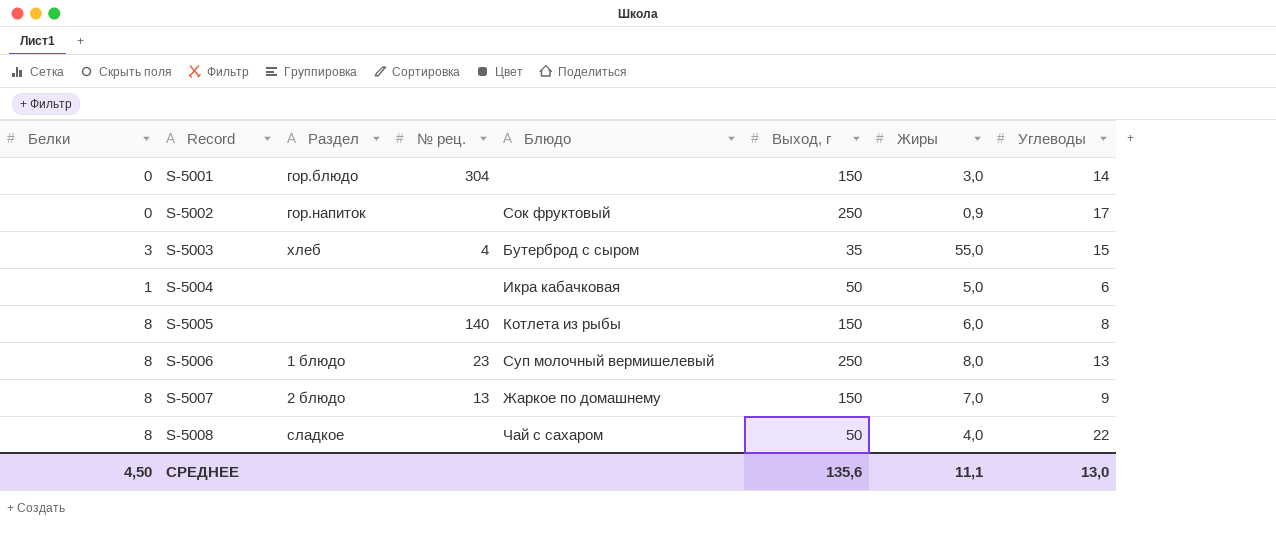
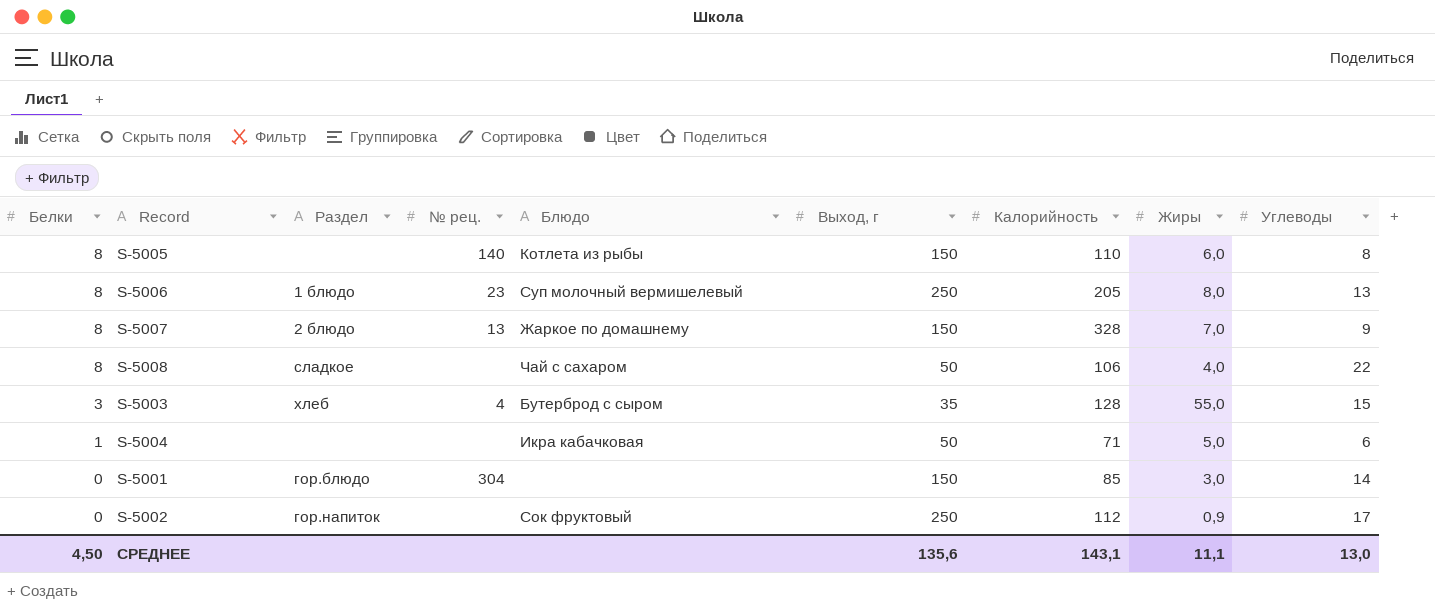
row order: Record ascending -> Белки descending
column Калорийность | position: none -> 7

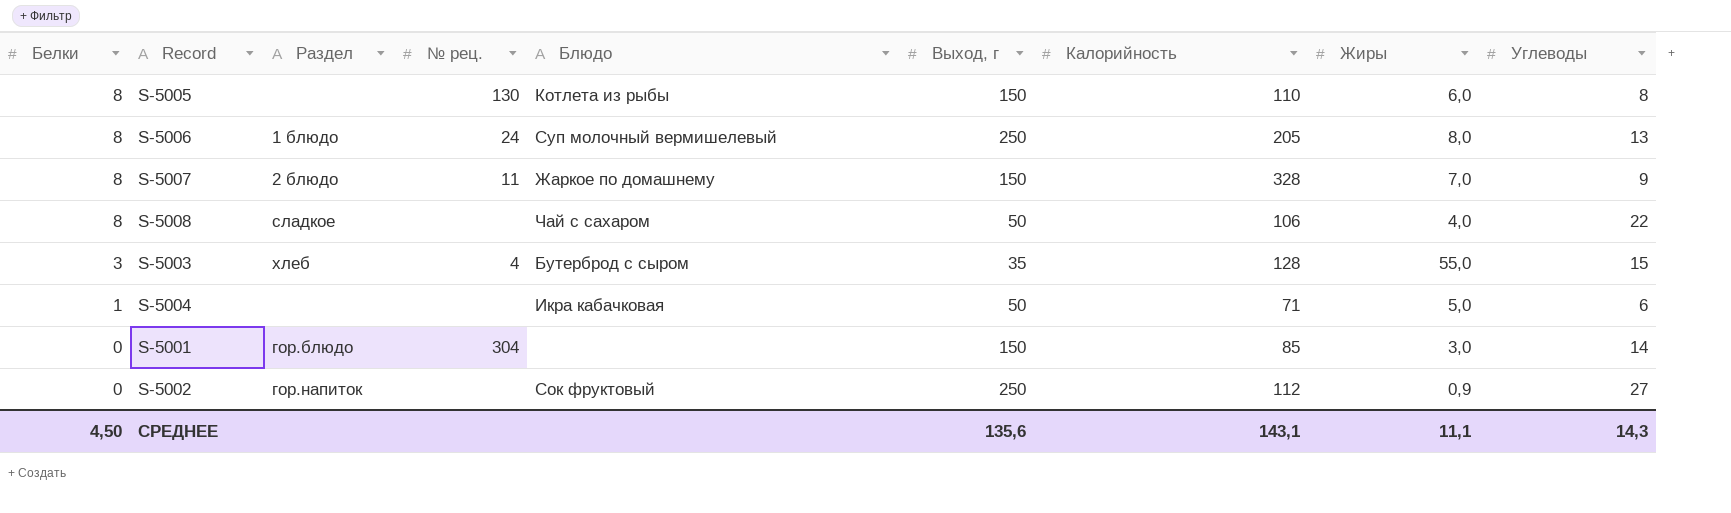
S-5005 | № рец.: 140 -> 130
S-5006 | № рец.: 23 -> 24
S-5007 | № рец.: 13 -> 11
S-5002 | Углеводы: 17 -> 27
СРЕДНЕЕ | Углеводы: 13,0 -> 14,3

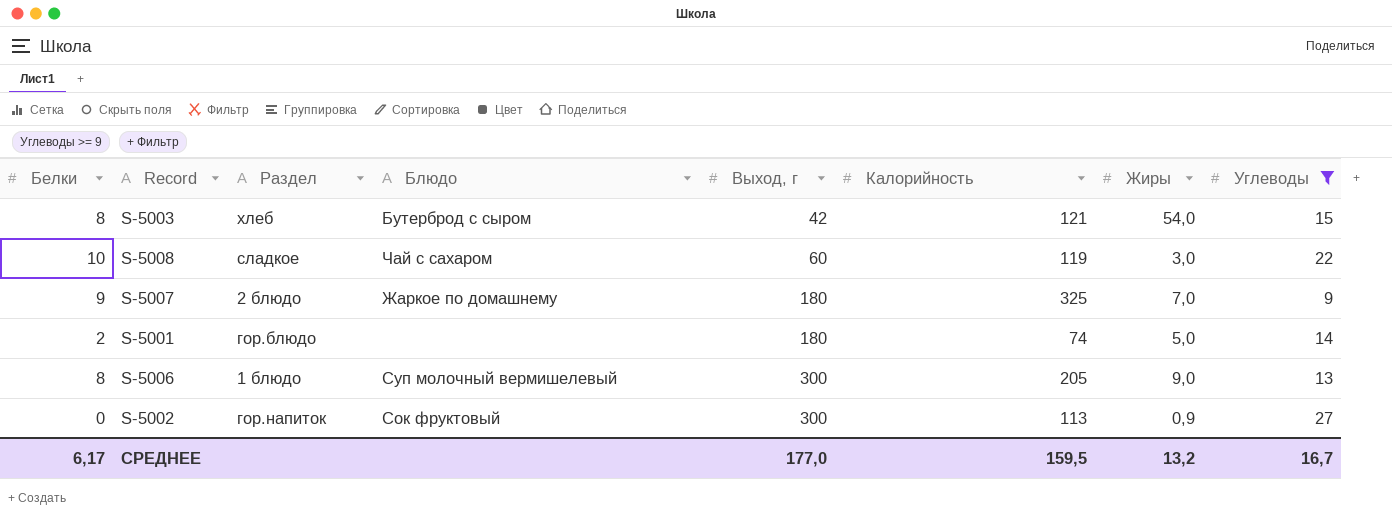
filter: none -> Углеводы >= 9
row order: Белки descending -> Выход, г ascending
column № рец. | position: 4 -> none
S-5003 | Белки: 3 -> 8
S-5003 | Выход, г: 35 -> 42
S-5003 | Калорийность: 128 -> 121
S-5003 | Жиры: 55,0 -> 54,0
S-5008 | Белки: 8 -> 10
S-5008 | Выход, г: 50 -> 60
S-5008 | Калорийность: 106 -> 119
S-5008 | Жиры: 4,0 -> 3,0
S-5007 | Белки: 8 -> 9
S-5007 | Выход, г: 150 -> 180
S-5007 | Калорийность: 328 -> 325
S-5001 | Белки: 0 -> 2
S-5001 | Выход, г: 150 -> 180
S-5001 | Калорийность: 85 -> 74
S-5001 | Жиры: 3,0 -> 5,0
S-5006 | Выход, г: 250 -> 300
S-5006 | Жиры: 8,0 -> 9,0
S-5002 | Выход, г: 250 -> 300
S-5002 | Калорийность: 112 -> 113
СРЕДНЕЕ | Белки: 4,50 -> 6,17
СРЕДНЕЕ | Выход, г: 135,6 -> 177,0
СРЕДНЕЕ | Калорийность: 143,1 -> 159,5
СРЕДНЕЕ | Жиры: 11,1 -> 13,2
СРЕДНЕЕ | Углеводы: 14,3 -> 16,7

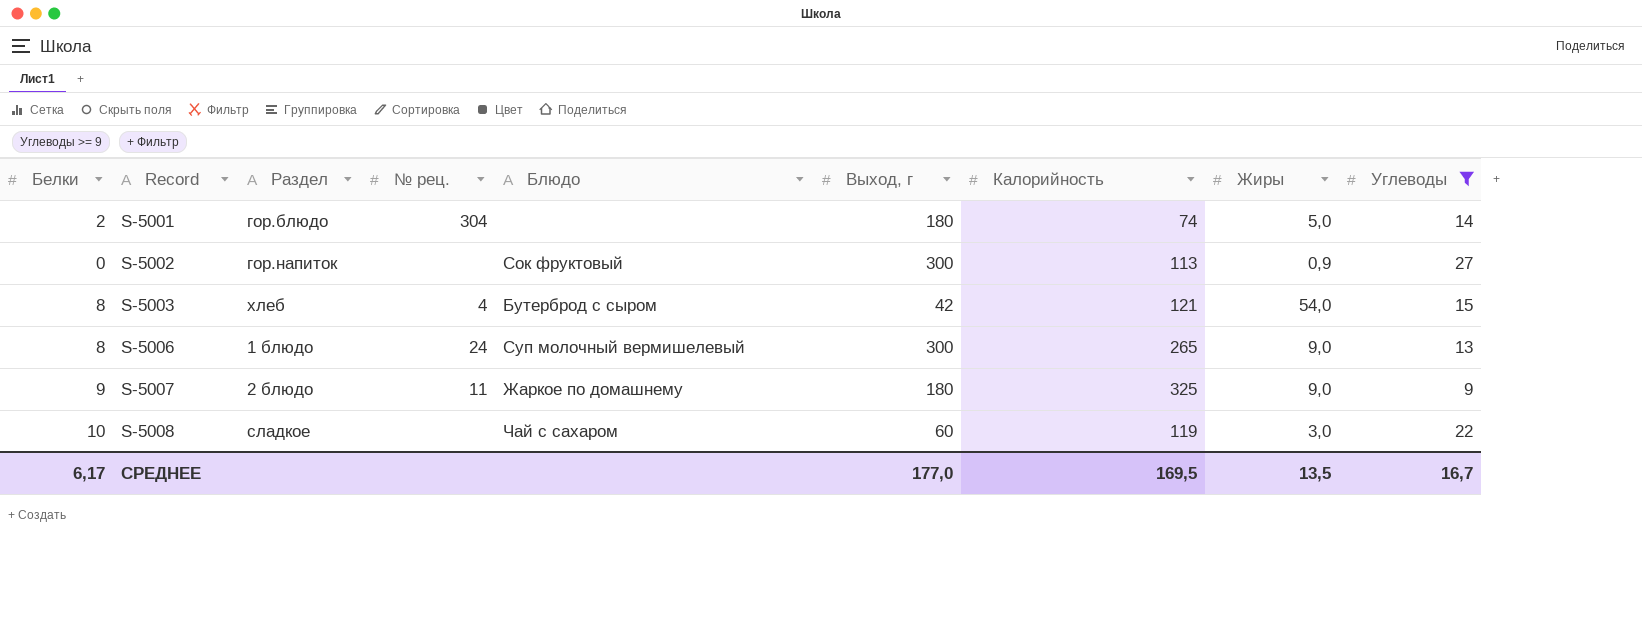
row order: Выход, г ascending -> Record ascending
column № рец. | position: none -> 4
S-5006 | Калорийность: 205 -> 265
S-5007 | Жиры: 7,0 -> 9,0
СРЕДНЕЕ | Калорийность: 159,5 -> 169,5
СРЕДНЕЕ | Жиры: 13,2 -> 13,5

